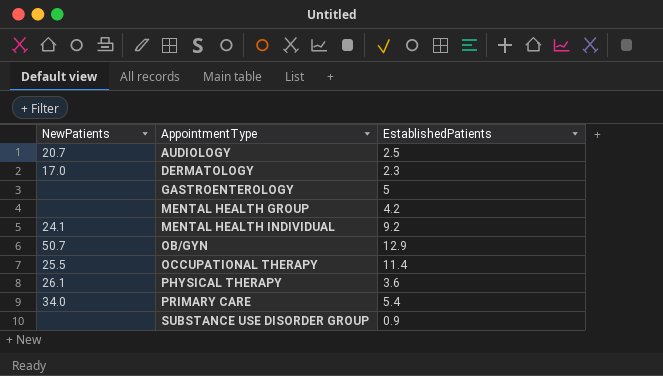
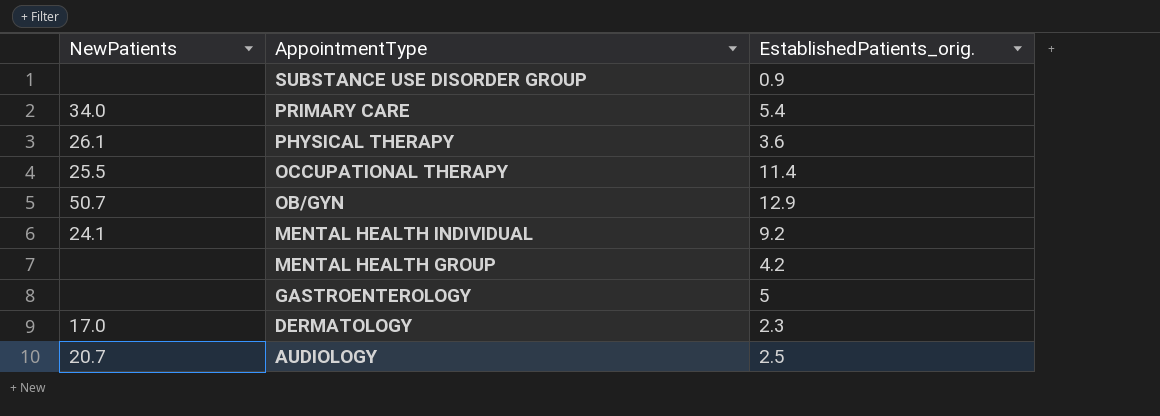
row order: AppointmentType ascending -> AppointmentType descending
column name: EstablishedPatients -> EstablishedPatients_orig.

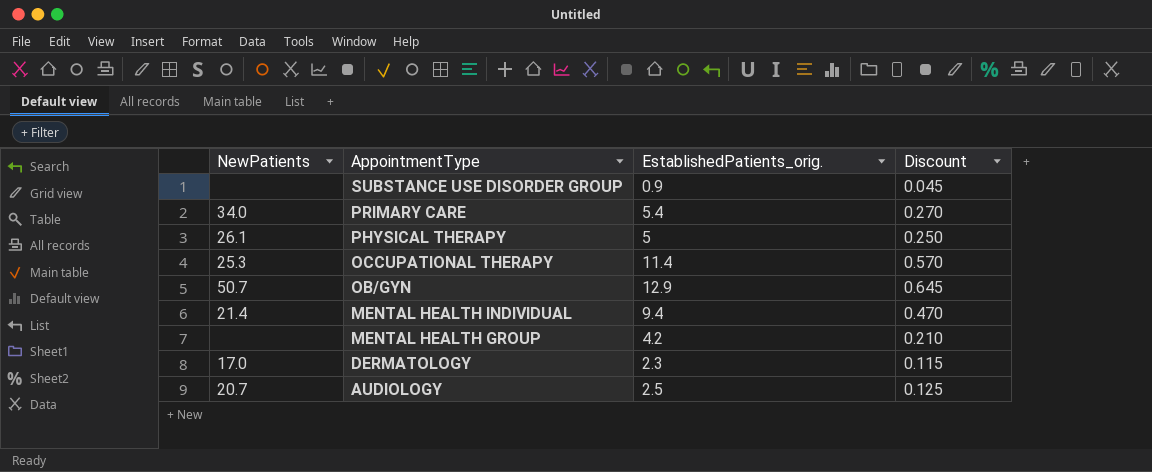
column Discount | formula: none -> [EstablishedPatients_orig.] * 0.05
row GASTROENTEROLOGY: none | 5 -> none
PHYSICAL THERAPY | EstablishedPatients_orig.: 3.6 -> 5
OCCUPATIONAL THERAPY | NewPatients: 25.5 -> 25.3
MENTAL HEALTH INDIVIDUAL | NewPatients: 24.1 -> 21.4
MENTAL HEALTH INDIVIDUAL | EstablishedPatients_orig.: 9.2 -> 9.4

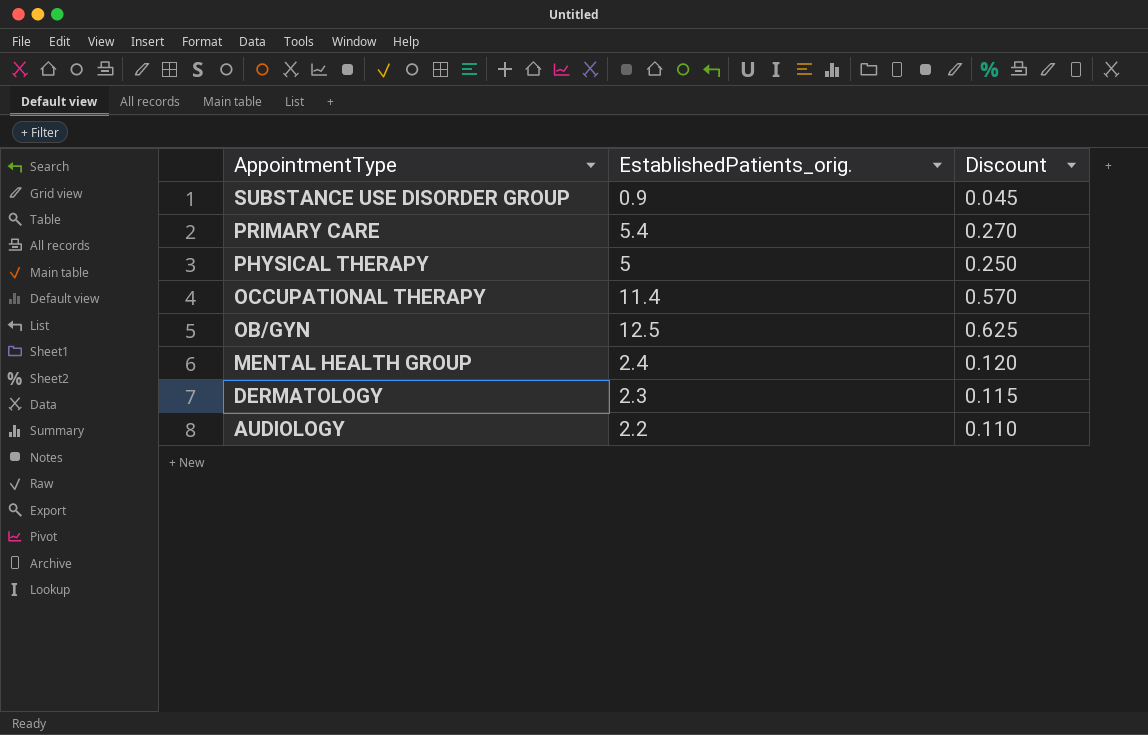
column NewPatients | position: 1 -> none
row MENTAL HEALTH INDIVIDUAL: 21.4 | 9.4 | 0.470 -> none
OB/GYN | EstablishedPatients_orig.: 12.9 -> 12.5
OB/GYN | Discount: 0.645 -> 0.625
MENTAL HEALTH GROUP | EstablishedPatients_orig.: 4.2 -> 2.4
MENTAL HEALTH GROUP | Discount: 0.210 -> 0.120
AUDIOLOGY | EstablishedPatients_orig.: 2.5 -> 2.2
AUDIOLOGY | Discount: 0.125 -> 0.110

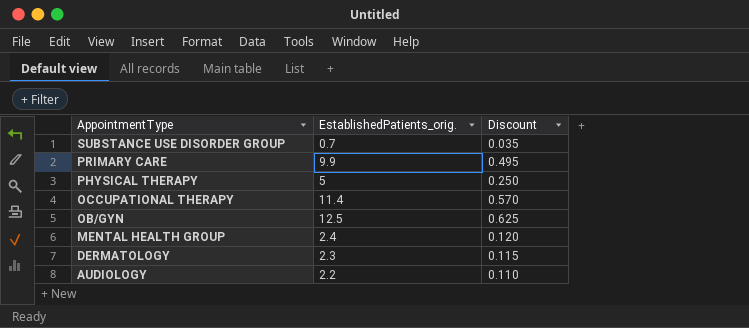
SUBSTANCE USE DISORDER GROUP | EstablishedPatients_orig.: 0.9 -> 0.7
SUBSTANCE USE DISORDER GROUP | Discount: 0.045 -> 0.035
PRIMARY CARE | EstablishedPatients_orig.: 5.4 -> 9.9
PRIMARY CARE | Discount: 0.270 -> 0.495

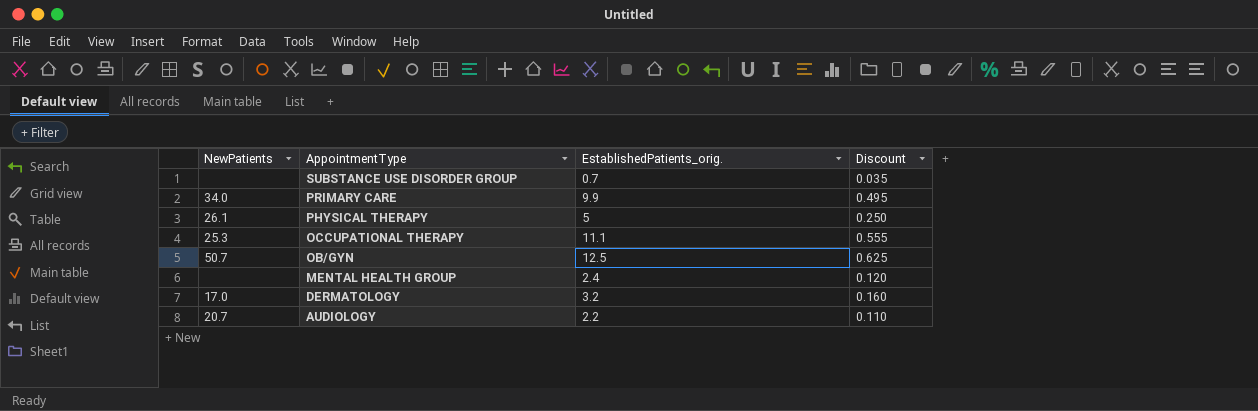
column NewPatients | position: none -> 1
OCCUPATIONAL THERAPY | EstablishedPatients_orig.: 11.4 -> 11.1
OCCUPATIONAL THERAPY | Discount: 0.570 -> 0.555
DERMATOLOGY | EstablishedPatients_orig.: 2.3 -> 3.2
DERMATOLOGY | Discount: 0.115 -> 0.160

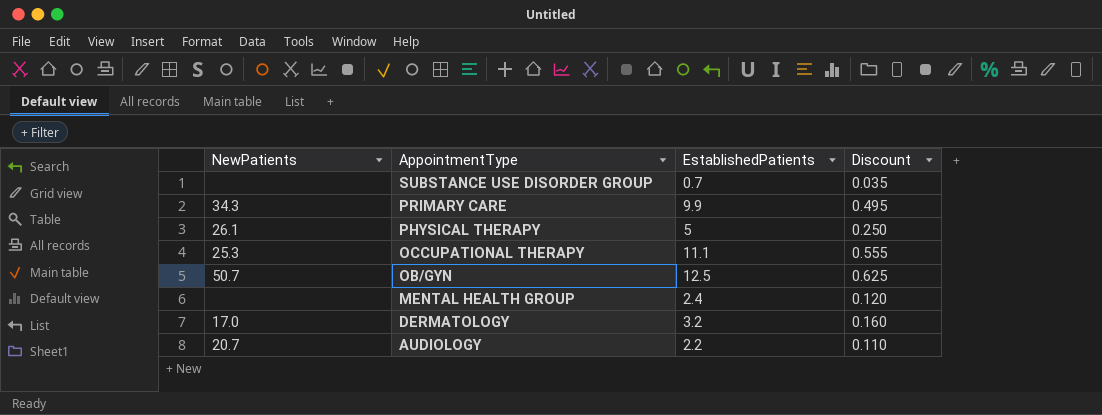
column name: EstablishedPatients_orig. -> EstablishedPatients
PRIMARY CARE | NewPatients: 34.0 -> 34.3

